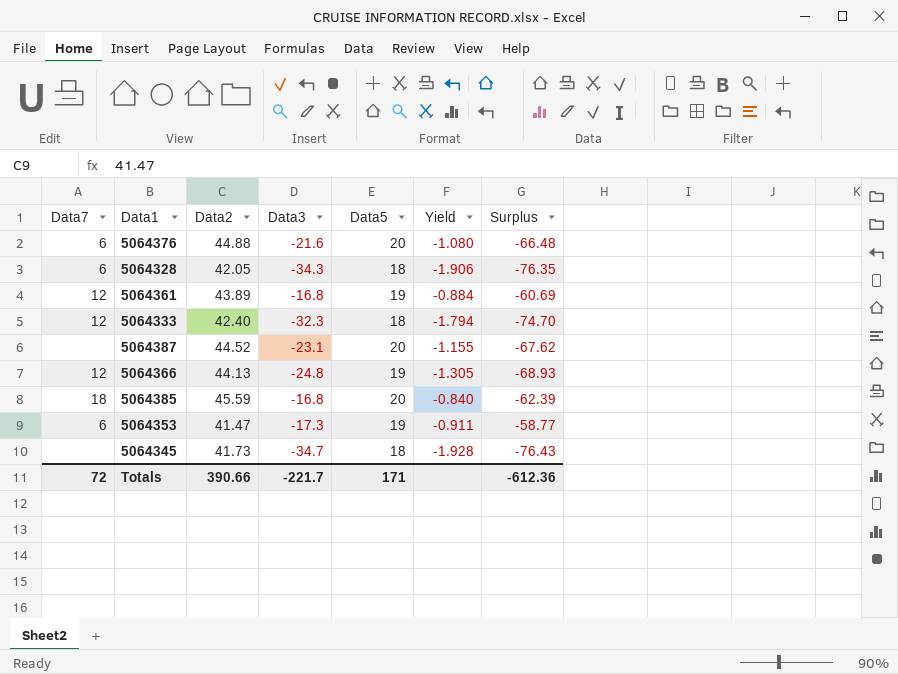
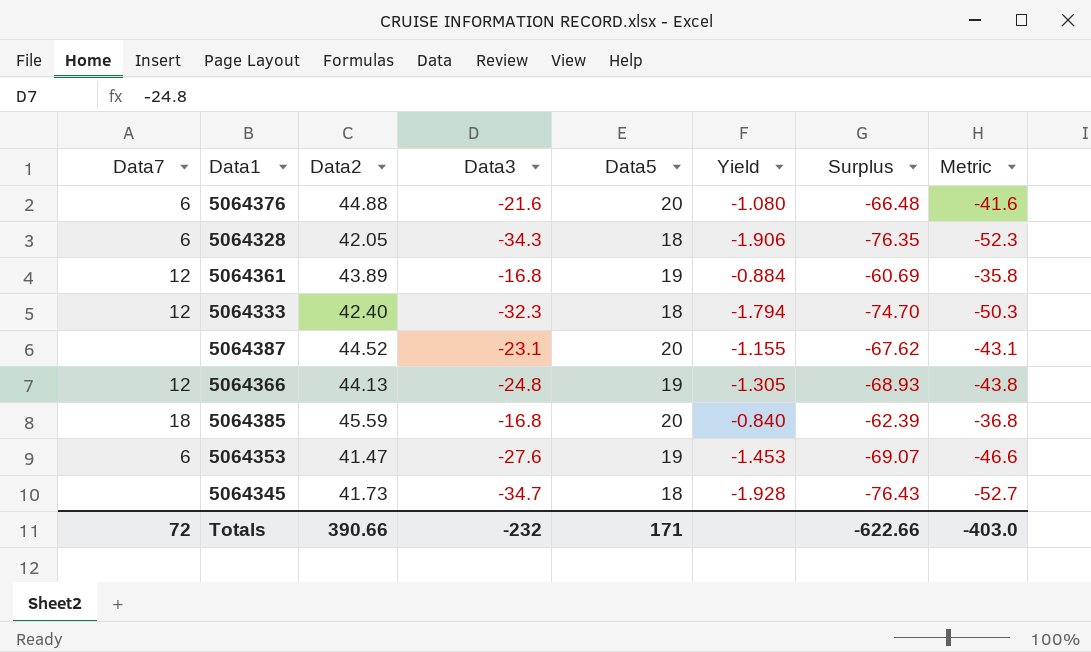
column Metric | formula: none -> [Data3] - [Data5]
5064353 | Data3: -17.3 -> -27.6
5064353 | Yield: -0.911 -> -1.453
5064353 | Surplus: -58.77 -> -69.07
Totals | Data3: -221.7 -> -232
Totals | Surplus: -612.36 -> -622.66

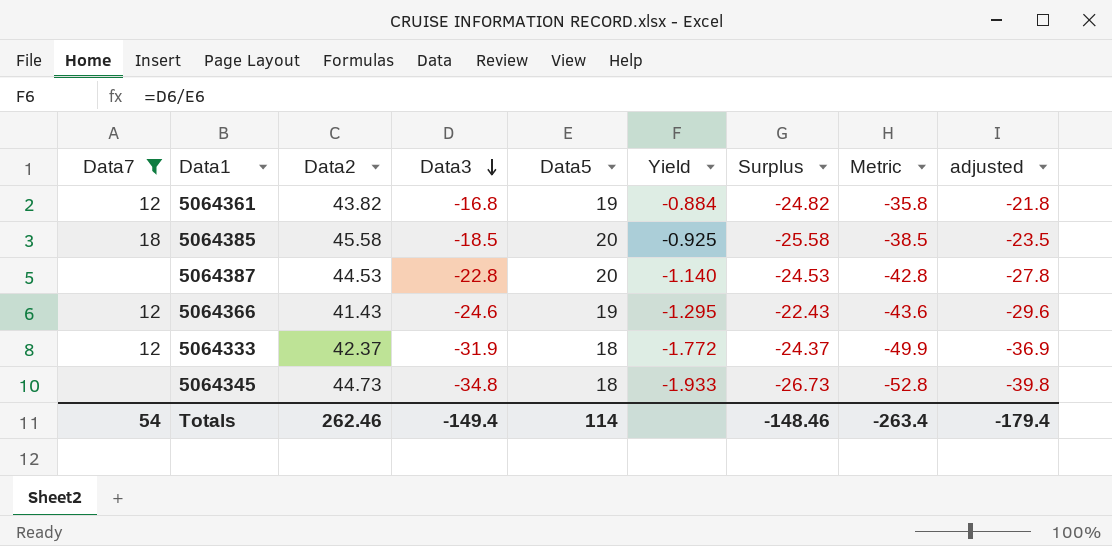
filter: none -> Data7 != 6
row order: none -> Data3 descending
column Surplus | formula: [Data3] - [Data2] -> [Data5] - [Data2]
column adjusted | formula: none -> [Data3] - 5
5064361 | Data2: 43.89 -> 43.82
5064385 | Data2: 45.59 -> 45.58
5064385 | Data3: -16.8 -> -18.5
5064385 | Yield: -0.840 -> -0.925
5064385 | Metric: -36.8 -> -38.5
5064387 | Data2: 44.52 -> 44.53
5064387 | Data3: -23.1 -> -22.8
5064387 | Yield: -1.155 -> -1.140
5064387 | Metric: -43.1 -> -42.8
5064366 | Data2: 44.13 -> 41.43
5064366 | Data3: -24.8 -> -24.6
5064366 | Yield: -1.305 -> -1.295
5064366 | Metric: -43.8 -> -43.6
5064333 | Data2: 42.40 -> 42.37
5064333 | Data3: -32.3 -> -31.9
5064333 | Yield: -1.794 -> -1.772
5064333 | Metric: -50.3 -> -49.9
5064345 | Data2: 41.73 -> 44.73
5064345 | Data3: -34.7 -> -34.8
5064345 | Yield: -1.928 -> -1.933
5064345 | Metric: -52.7 -> -52.8
Totals | Data7: 72 -> 54
Totals | Data2: 390.66 -> 262.46
Totals | Data3: -232 -> -149.4
Totals | Data5: 171 -> 114
Totals | Surplus: -622.66 -> -148.46
Totals | Metric: -403.0 -> -263.4

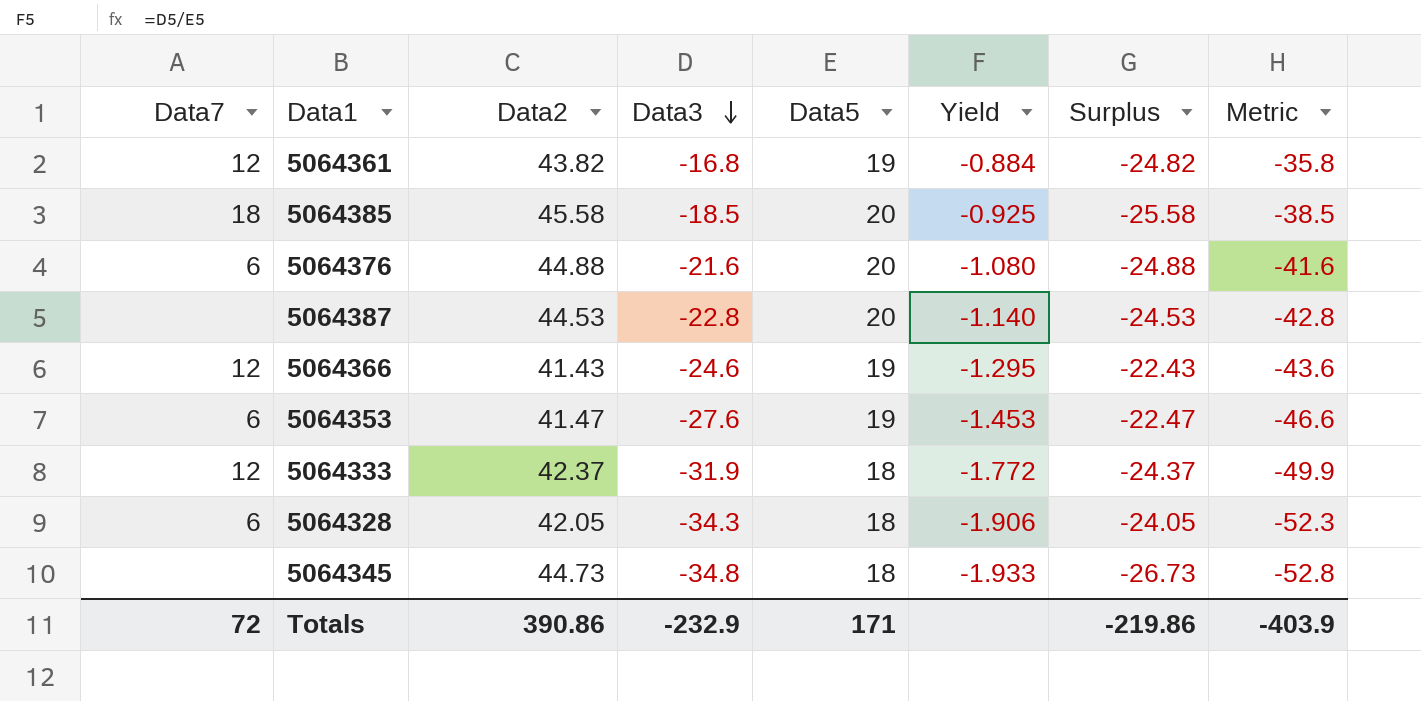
filter: Data7 != 6 -> none
column adjusted | formula: [Data3] - 5 -> none
Totals | Data7: 54 -> 72
Totals | Data2: 262.46 -> 390.86
Totals | Data3: -149.4 -> -232.9
Totals | Data5: 114 -> 171
Totals | Surplus: -148.46 -> -219.86
Totals | Metric: -263.4 -> -403.9

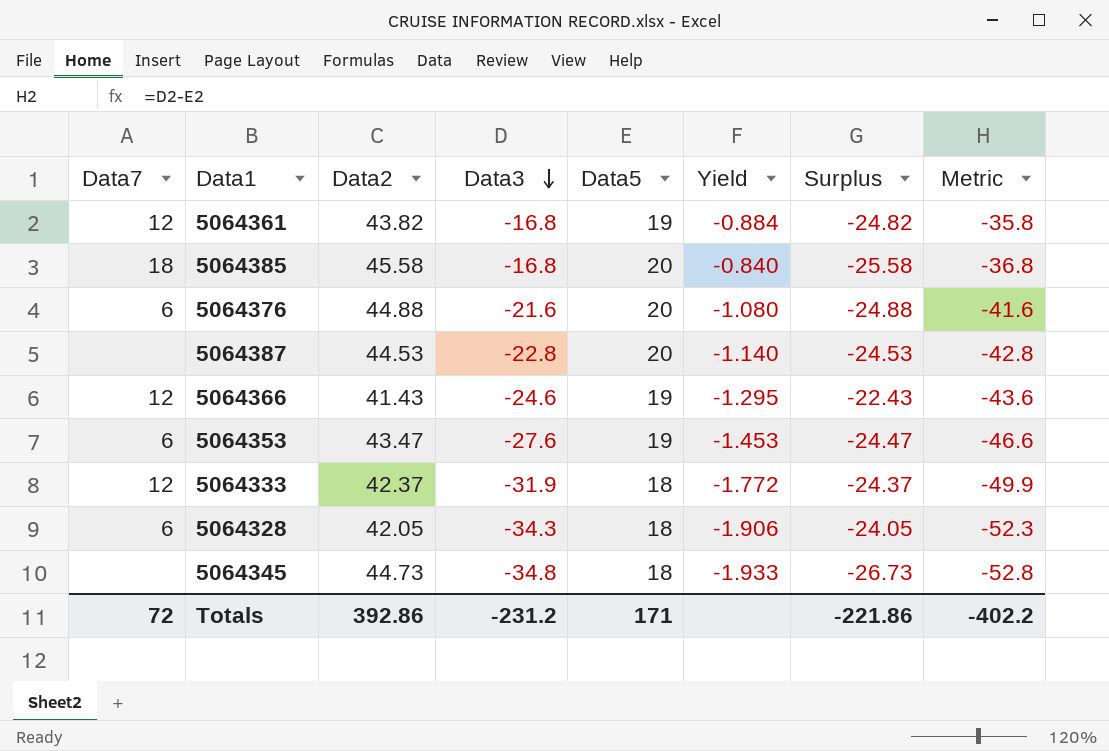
5064385 | Data3: -18.5 -> -16.8
5064385 | Yield: -0.925 -> -0.840
5064385 | Metric: -38.5 -> -36.8
5064353 | Data2: 41.47 -> 43.47
5064353 | Surplus: -22.47 -> -24.47
Totals | Data2: 390.86 -> 392.86
Totals | Data3: -232.9 -> -231.2
Totals | Surplus: -219.86 -> -221.86
Totals | Metric: -403.9 -> -402.2

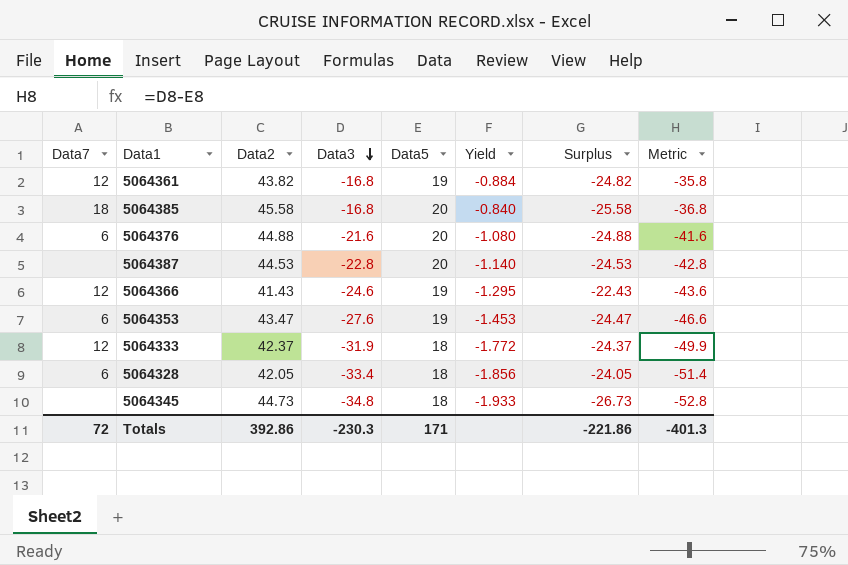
5064328 | Data3: -34.3 -> -33.4
5064328 | Yield: -1.906 -> -1.856
5064328 | Metric: -52.3 -> -51.4
Totals | Data3: -231.2 -> -230.3
Totals | Metric: -402.2 -> -401.3

